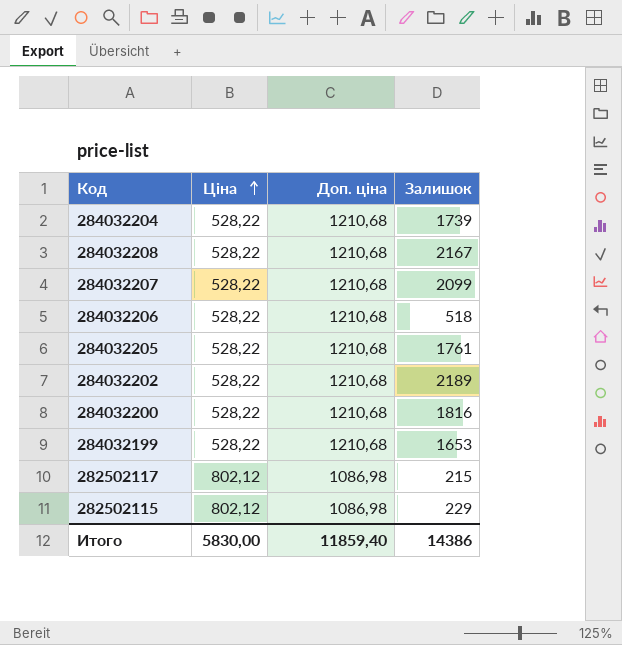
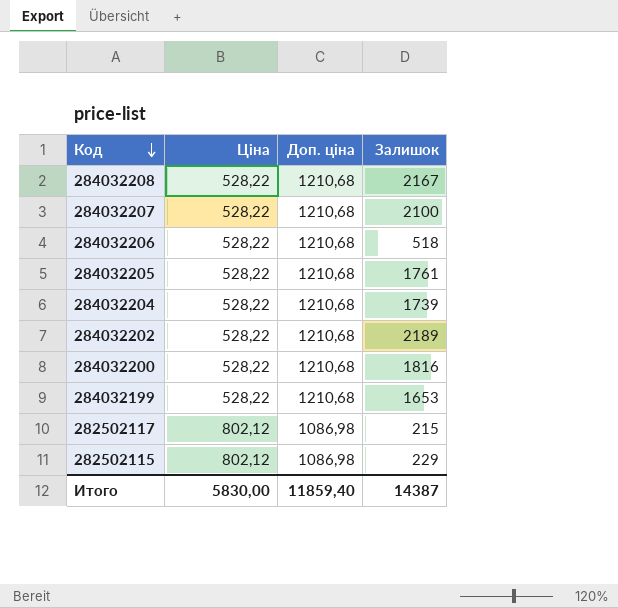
row order: Ціна ascending -> Код descending
284032207 | Залишок: 2099 -> 2100
Итого | Залишок: 14386 -> 14387

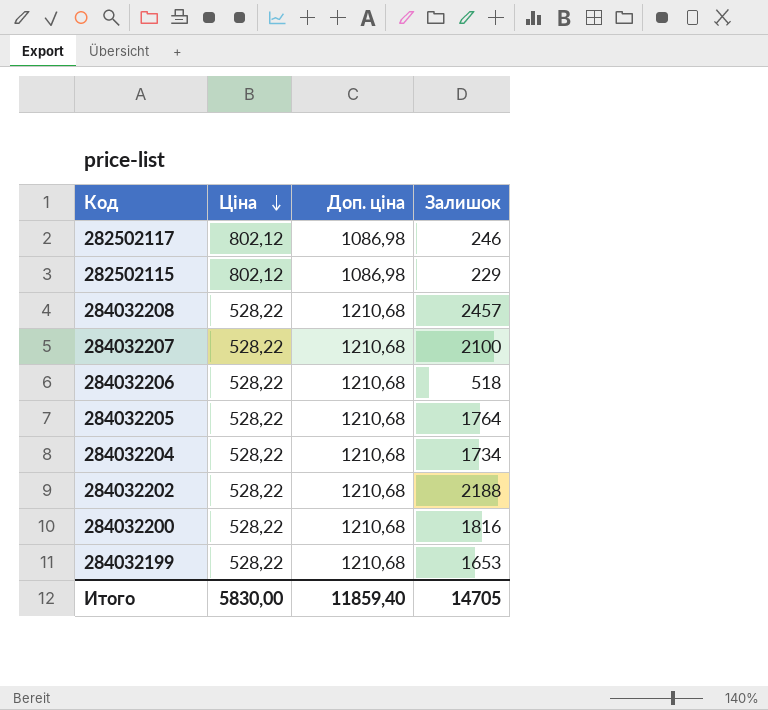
row order: Код descending -> Ціна descending
282502117 | Залишок: 215 -> 246
284032208 | Залишок: 2167 -> 2457
284032205 | Залишок: 1761 -> 1764
284032204 | Залишок: 1739 -> 1734
284032202 | Залишок: 2189 -> 2188
Итого | Залишок: 14387 -> 14705

